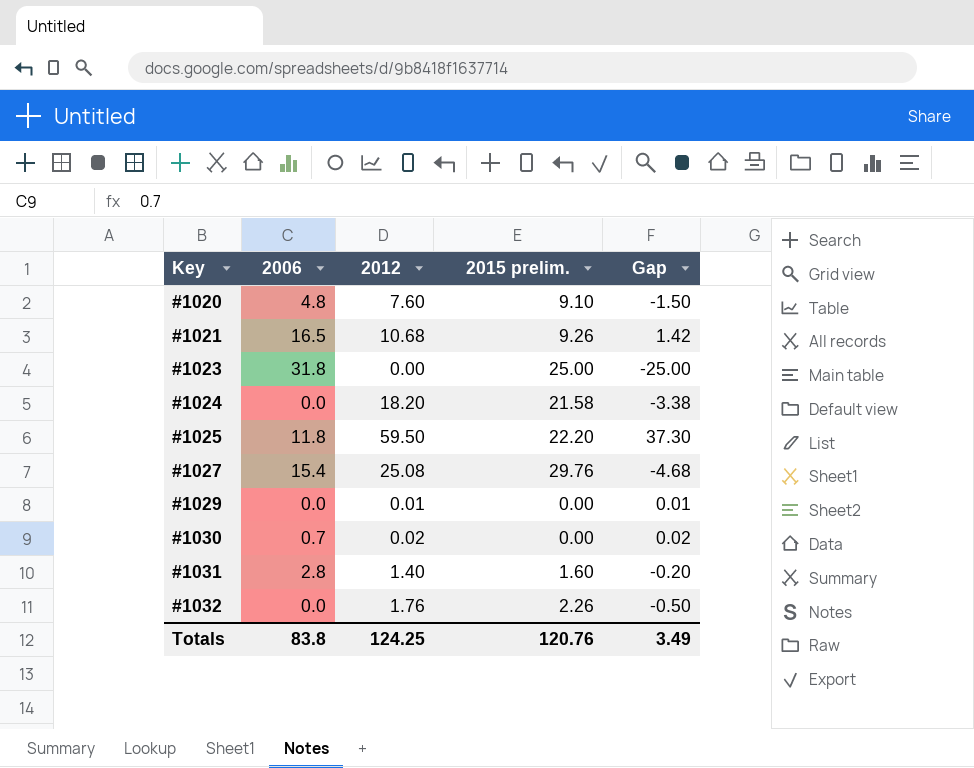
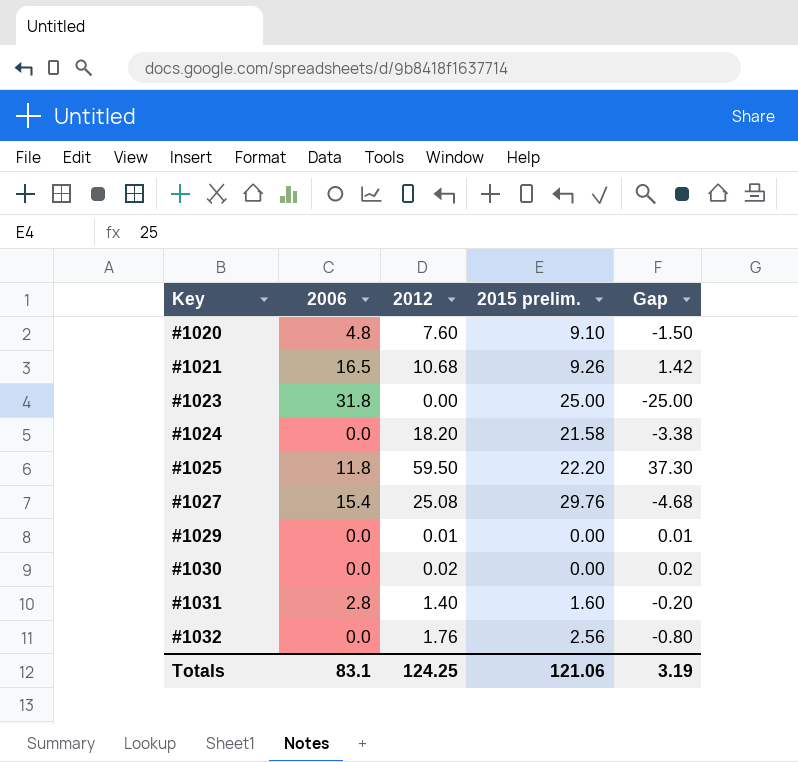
#1030 | 2006: 0.7 -> 0.0
#1032 | 2015 prelim.: 2.26 -> 2.56
#1032 | Gap: -0.50 -> -0.80
Totals | 2006: 83.8 -> 83.1
Totals | 2015 prelim.: 120.76 -> 121.06
Totals | Gap: 3.49 -> 3.19

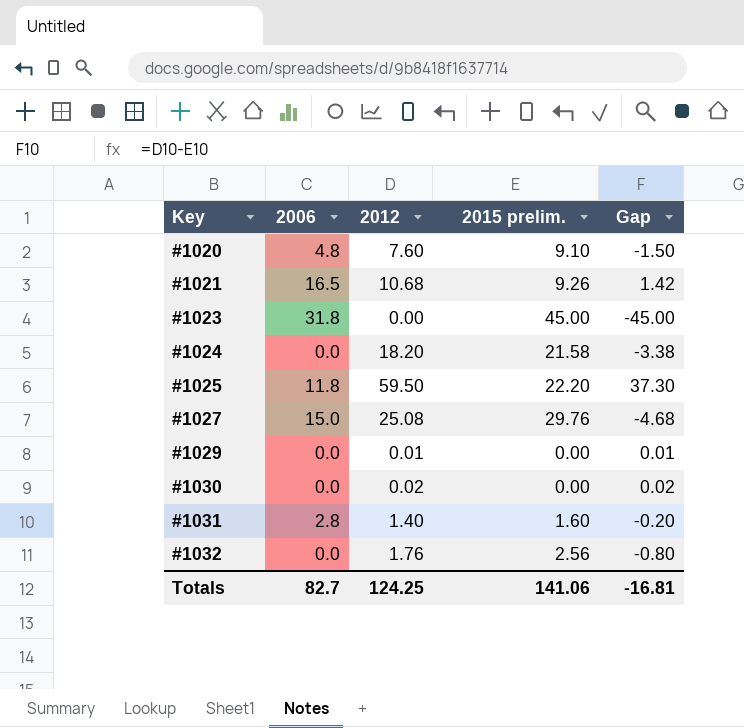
#1023 | 2015 prelim.: 25.00 -> 45.00
#1023 | Gap: -25.00 -> -45.00
#1027 | 2006: 15.4 -> 15.0
Totals | 2006: 83.1 -> 82.7
Totals | 2015 prelim.: 121.06 -> 141.06
Totals | Gap: 3.19 -> -16.81

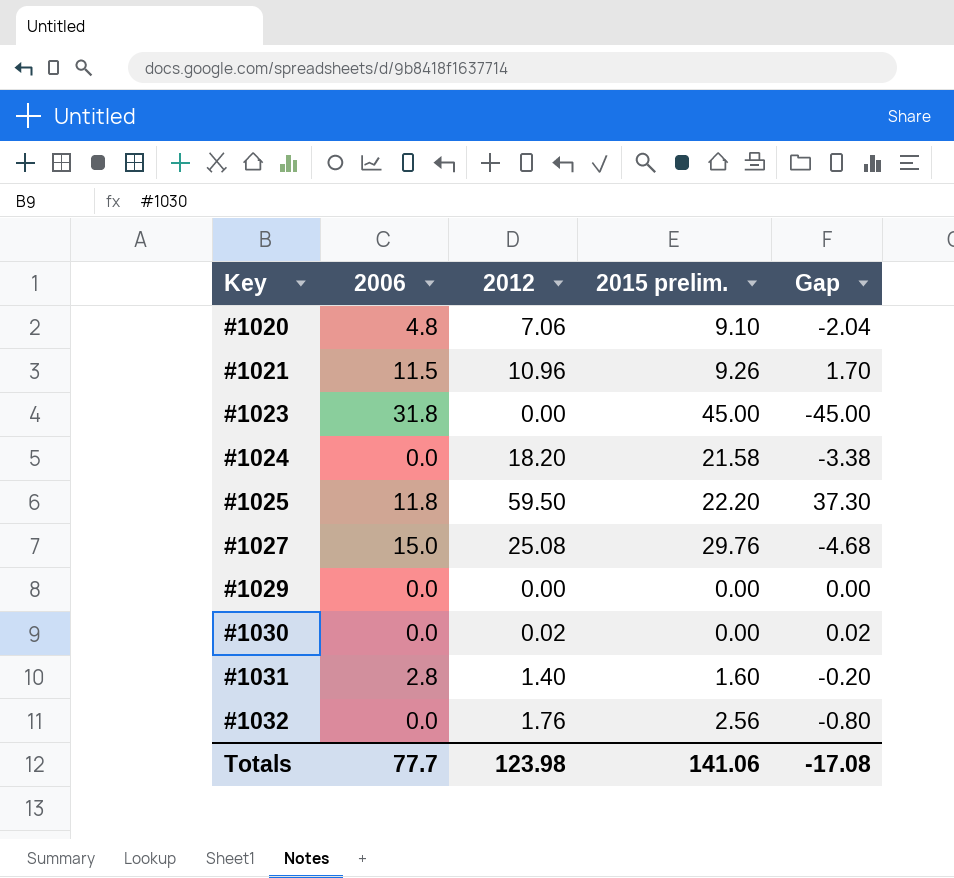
#1020 | 2012: 7.60 -> 7.06
#1020 | Gap: -1.50 -> -2.04
#1021 | 2006: 16.5 -> 11.5
#1021 | 2012: 10.68 -> 10.96
#1021 | Gap: 1.42 -> 1.70
#1029 | 2012: 0.01 -> 0.00
#1029 | Gap: 0.01 -> 0.00
Totals | 2006: 82.7 -> 77.7
Totals | 2012: 124.25 -> 123.98
Totals | Gap: -16.81 -> -17.08

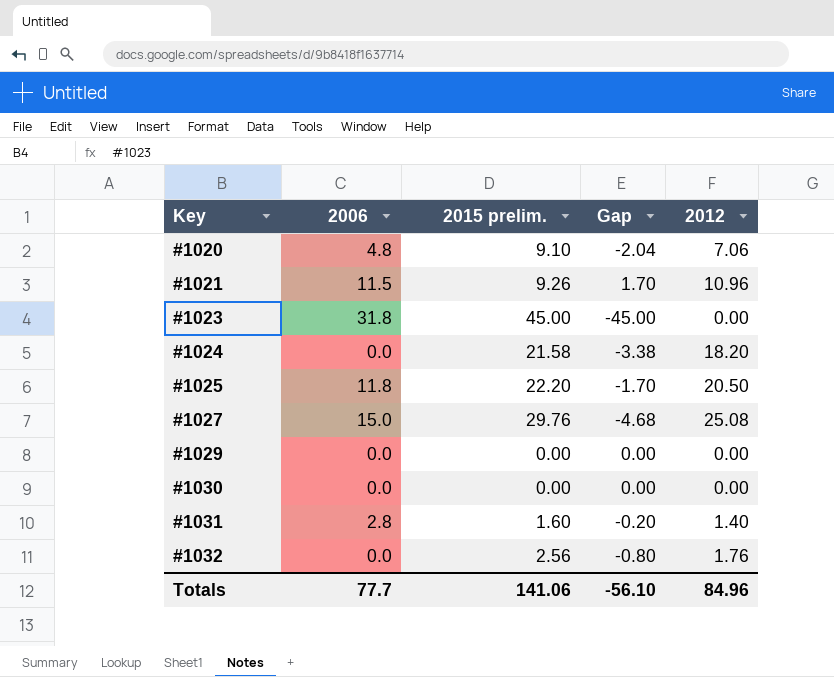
column 2012 | position: 3 -> 5
#1025 | Gap: 37.30 -> -1.70
#1025 | 2012: 59.50 -> 20.50
#1030 | Gap: 0.02 -> 0.00
#1030 | 2012: 0.02 -> 0.00
Totals | Gap: -17.08 -> -56.10
Totals | 2012: 123.98 -> 84.96

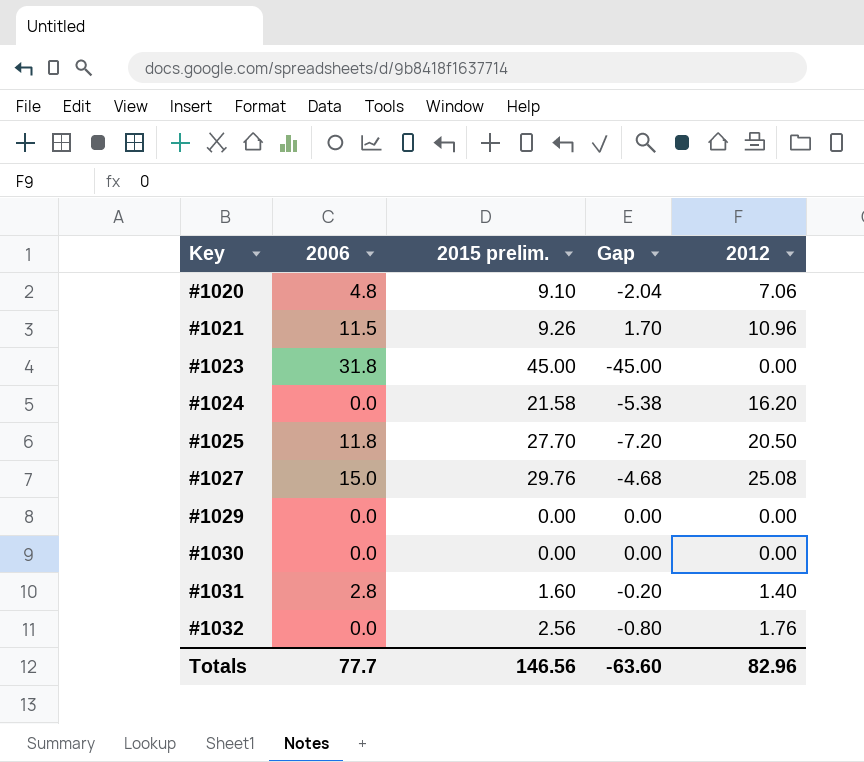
#1024 | Gap: -3.38 -> -5.38
#1024 | 2012: 18.20 -> 16.20
#1025 | 2015 prelim.: 22.20 -> 27.70
#1025 | Gap: -1.70 -> -7.20
Totals | 2015 prelim.: 141.06 -> 146.56
Totals | Gap: -56.10 -> -63.60
Totals | 2012: 84.96 -> 82.96

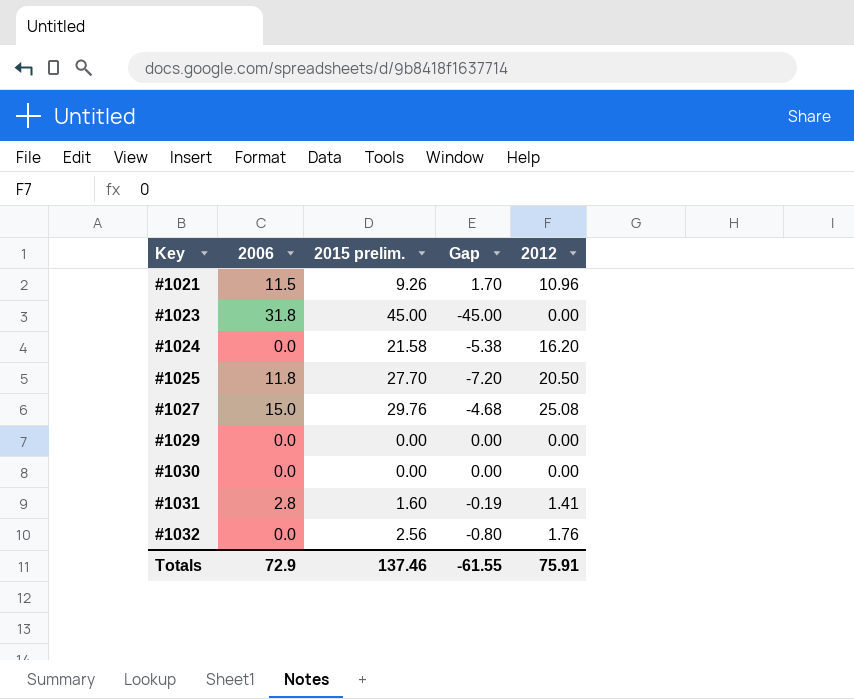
row #1020: 4.8 | 9.10 | -2.04 | 7.06 -> none
#1031 | Gap: -0.20 -> -0.19
#1031 | 2012: 1.40 -> 1.41
Totals | 2006: 77.7 -> 72.9
Totals | 2015 prelim.: 146.56 -> 137.46
Totals | Gap: -63.60 -> -61.55
Totals | 2012: 82.96 -> 75.91

